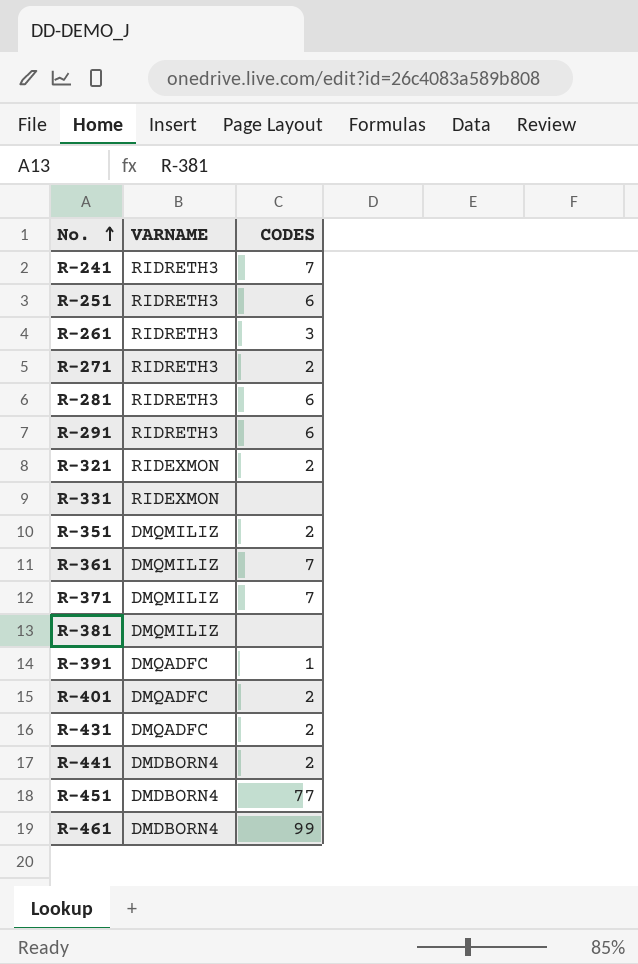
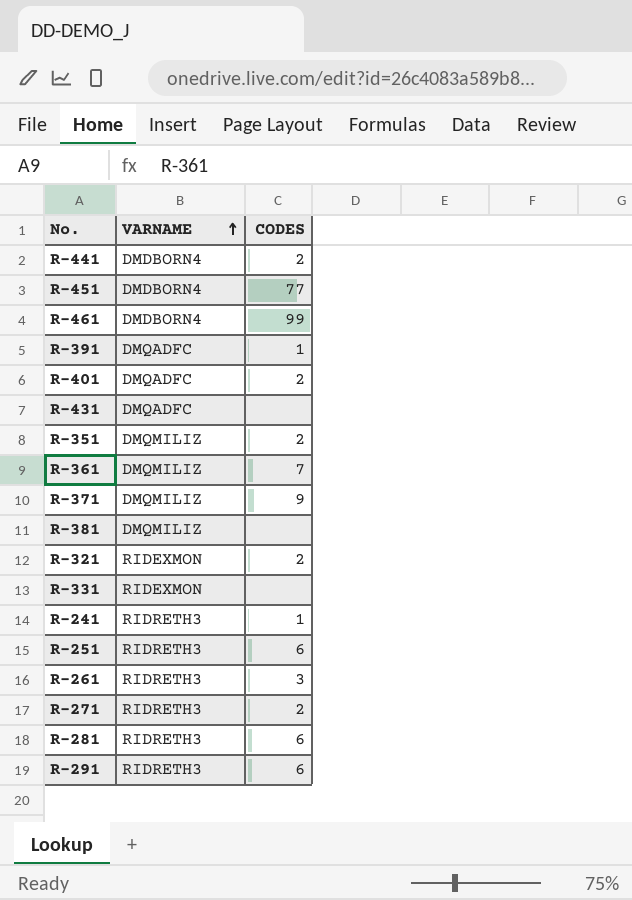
row order: No. ascending -> VARNAME ascending
R-431 | CODES: 2 -> none
R-371 | CODES: 7 -> 9
R-241 | CODES: 7 -> 1

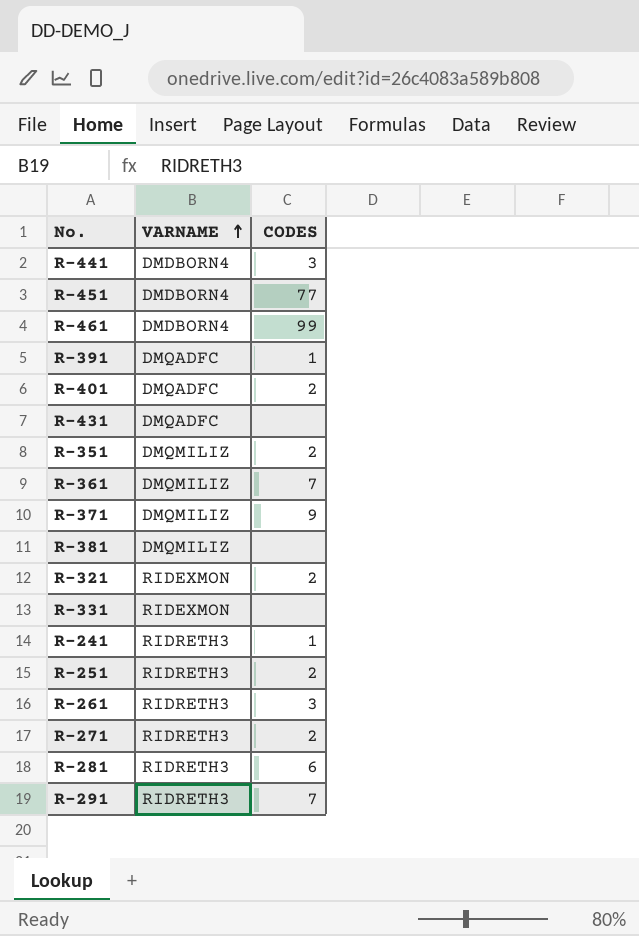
R-441 | CODES: 2 -> 3
R-251 | CODES: 6 -> 2
R-291 | CODES: 6 -> 7

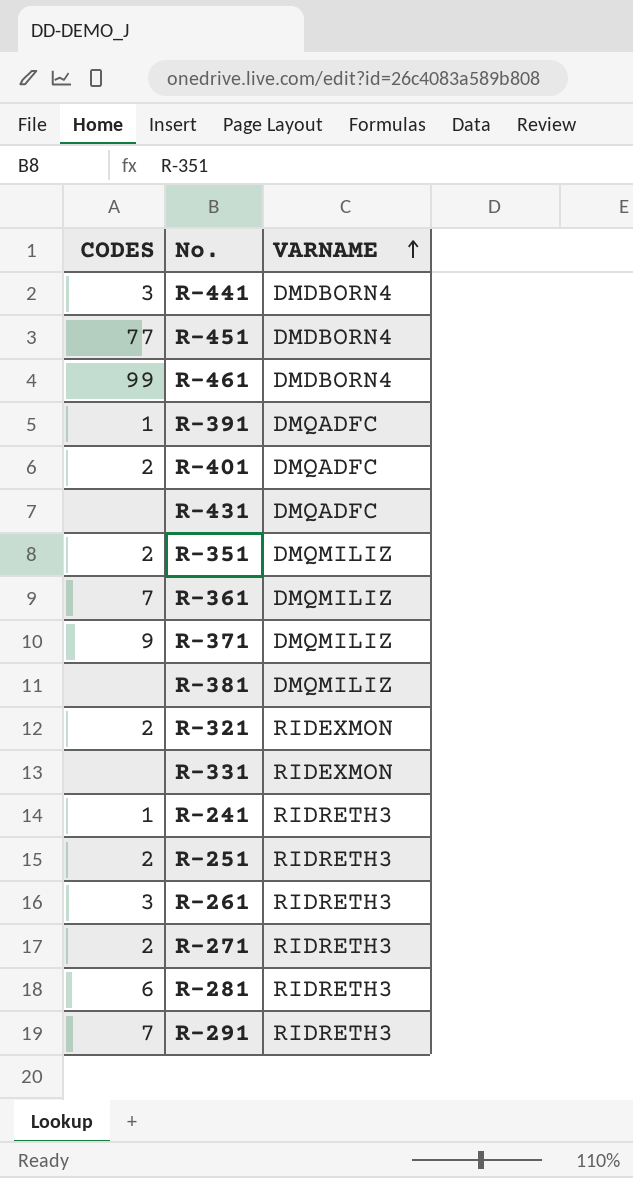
column CODES | position: 3 -> 1

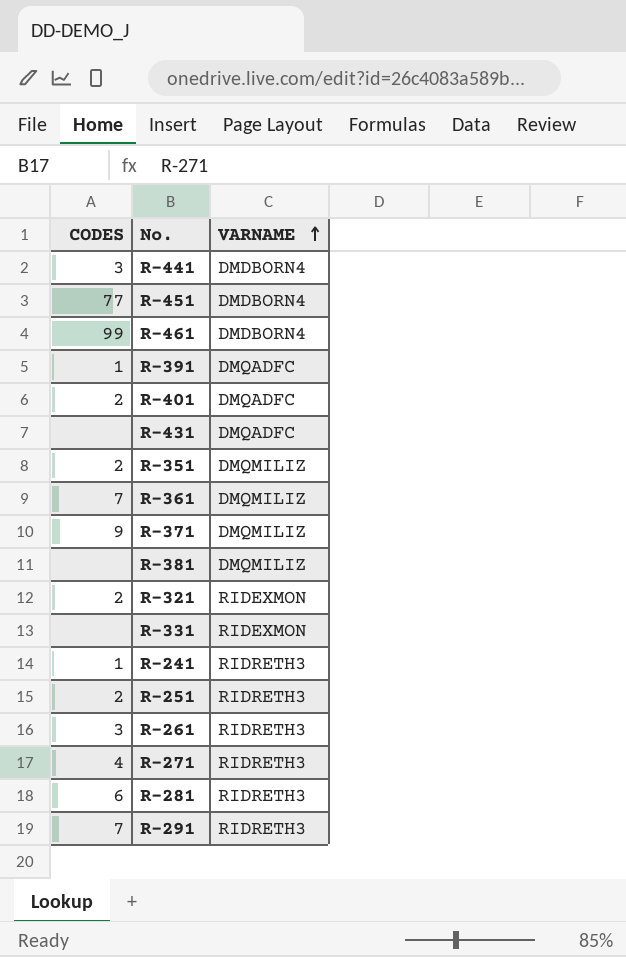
R-271 | CODES: 2 -> 4

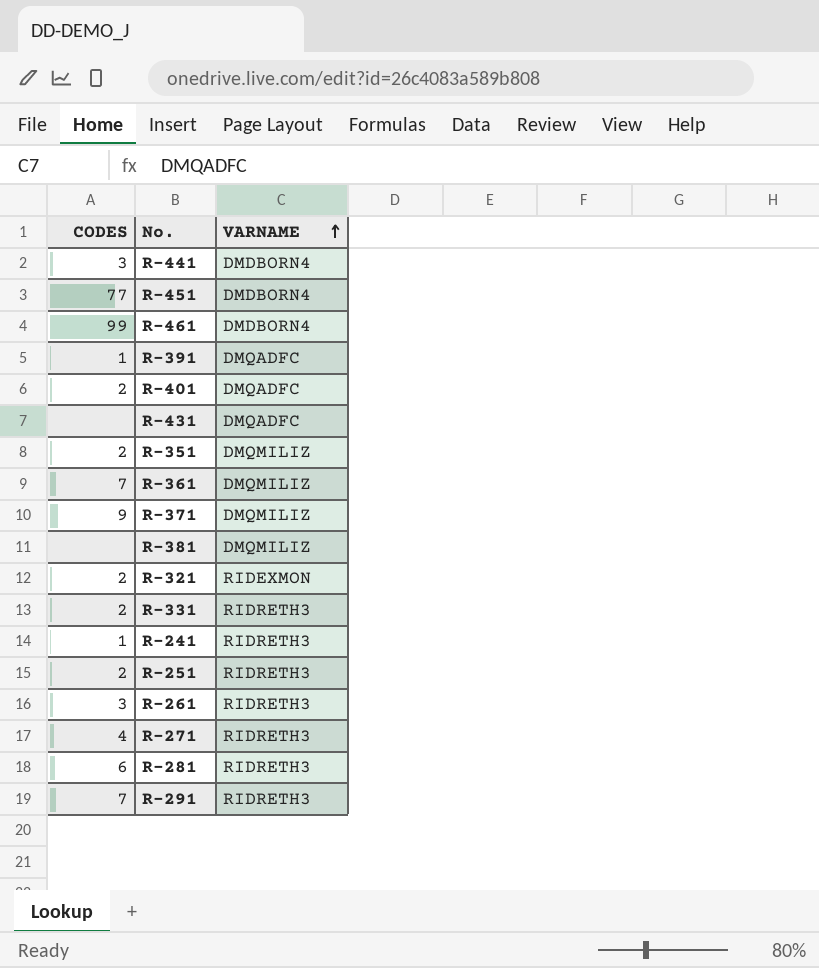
R-331 | CODES: none -> 2
R-331 | VARNAME: RIDEXMON -> RIDRETH3

